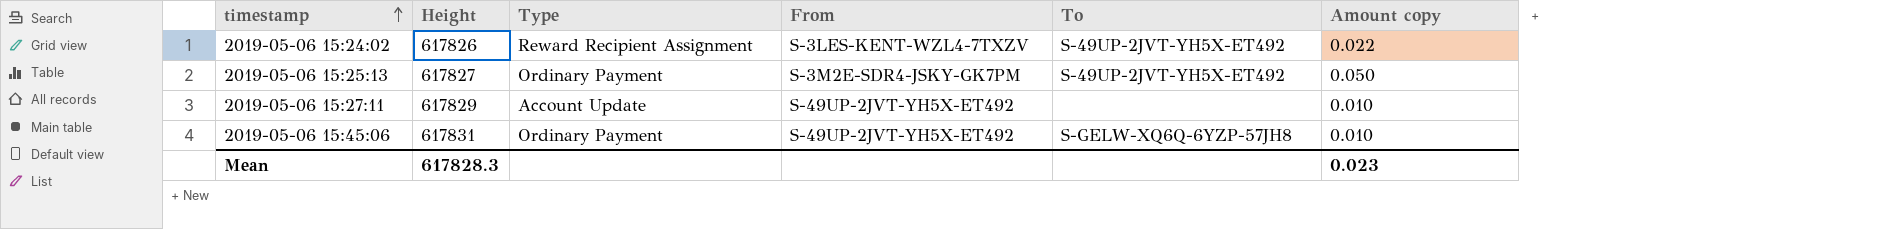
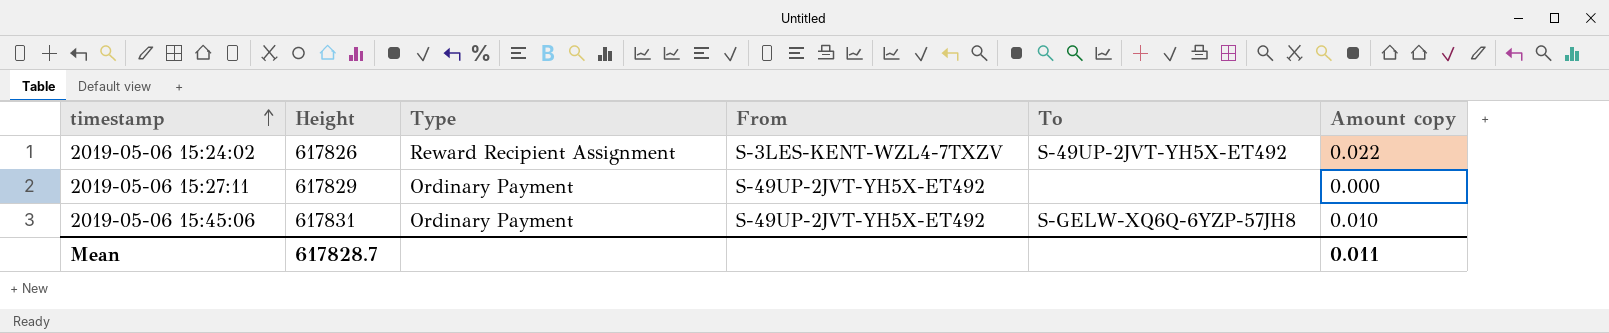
row 2019-05-06 15:25:13: 617827 | Ordinary Payment | S-3M2E-SDR4-JSKY-GK7PM | S-49UP-2JVT-YH5X-ET492 | 0.050 -> none
2019-05-06 15:27:11 | Type: Account Update -> Ordinary Payment
2019-05-06 15:27:11 | Amount copy: 0.010 -> 0.000
Mean | Height: 617828.3 -> 617828.7
Mean | Amount copy: 0.023 -> 0.011

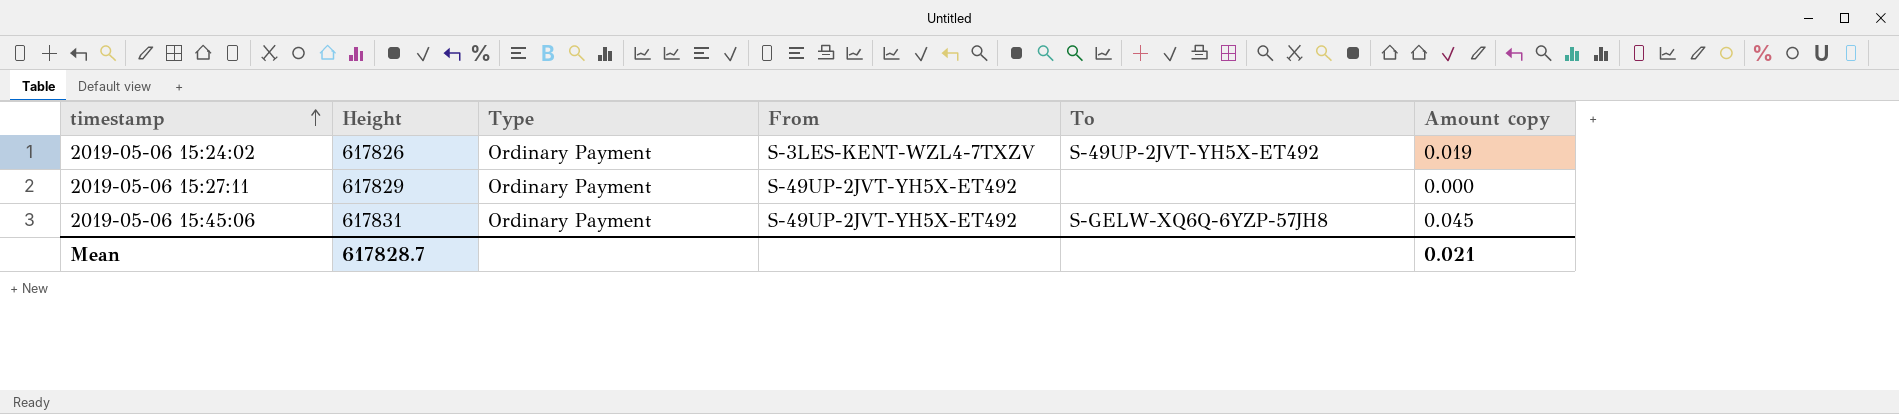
2019-05-06 15:24:02 | Type: Reward Recipient Assignment -> Ordinary Payment
2019-05-06 15:24:02 | Amount copy: 0.022 -> 0.019
2019-05-06 15:45:06 | Amount copy: 0.010 -> 0.045
Mean | Amount copy: 0.011 -> 0.021

